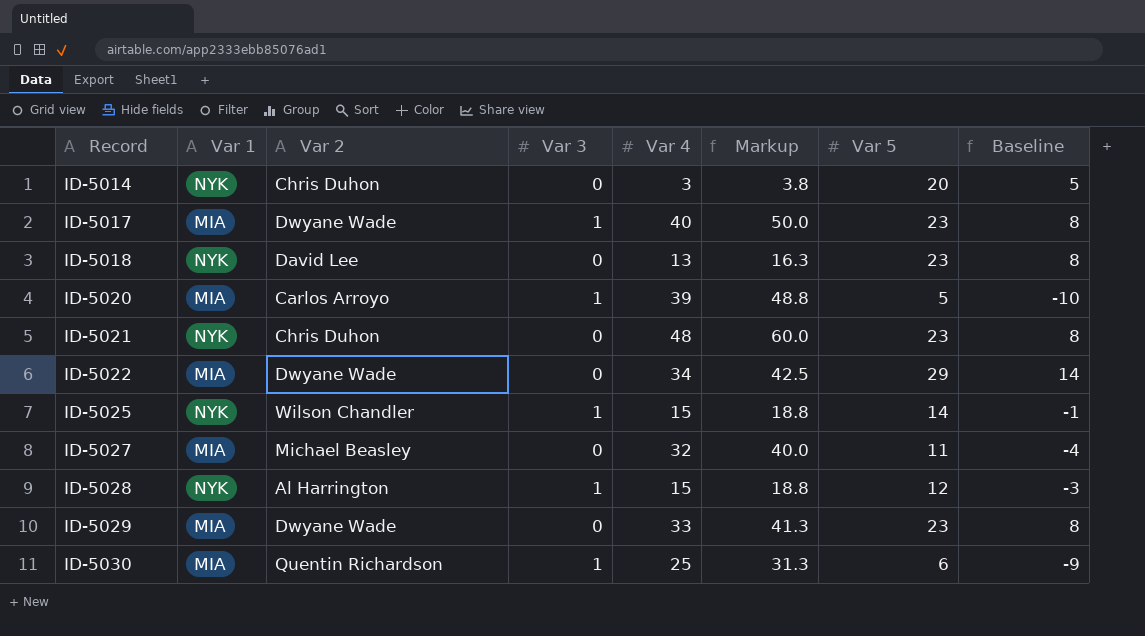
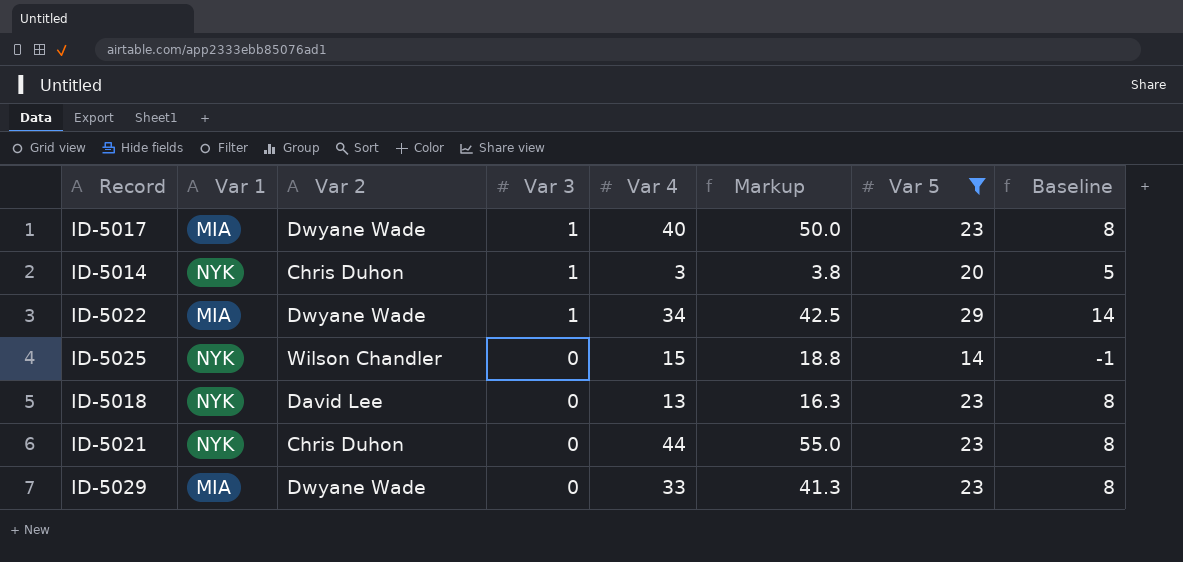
filter: none -> Var 5 >= 14
row order: Record ascending -> Var 3 descending
ID-5014 | Var 3: 0 -> 1
ID-5022 | Var 3: 0 -> 1
ID-5025 | Var 3: 1 -> 0
ID-5021 | Var 4: 48 -> 44
ID-5021 | Markup: 60.0 -> 55.0

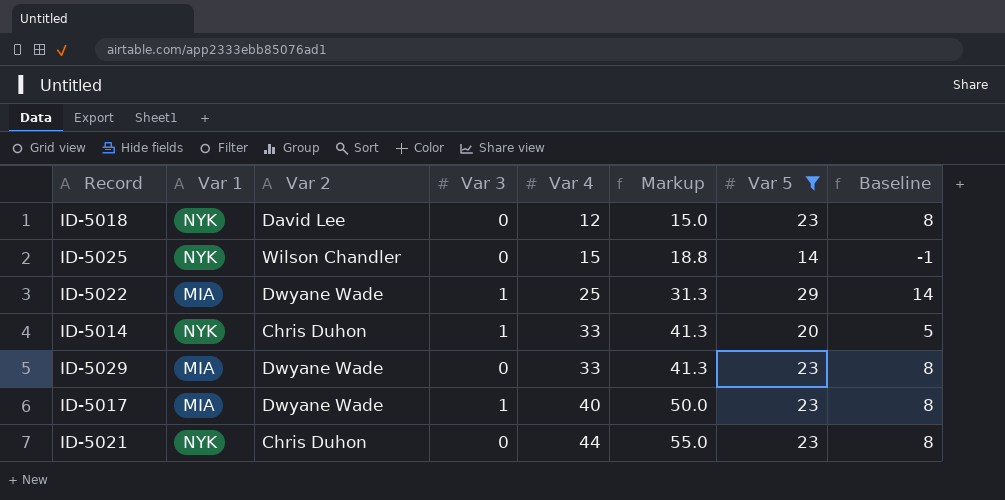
row order: Var 3 descending -> Var 4 ascending
ID-5018 | Var 4: 13 -> 12
ID-5018 | Markup: 16.3 -> 15.0
ID-5022 | Var 4: 34 -> 25
ID-5022 | Markup: 42.5 -> 31.3
ID-5014 | Var 4: 3 -> 33
ID-5014 | Markup: 3.8 -> 41.3

